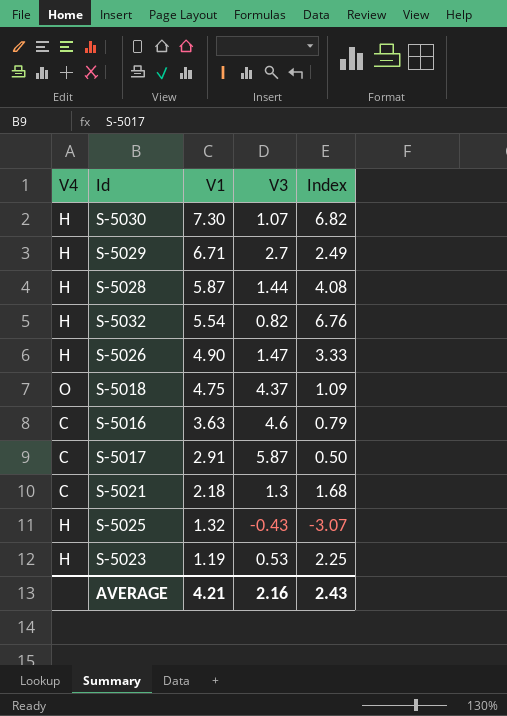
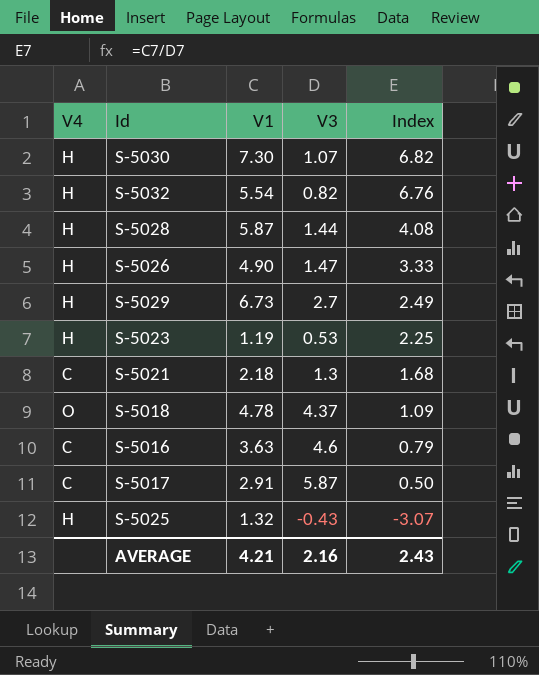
row order: V1 descending -> Index descending
S-5029 | V1: 6.71 -> 6.73
S-5018 | V1: 4.75 -> 4.78

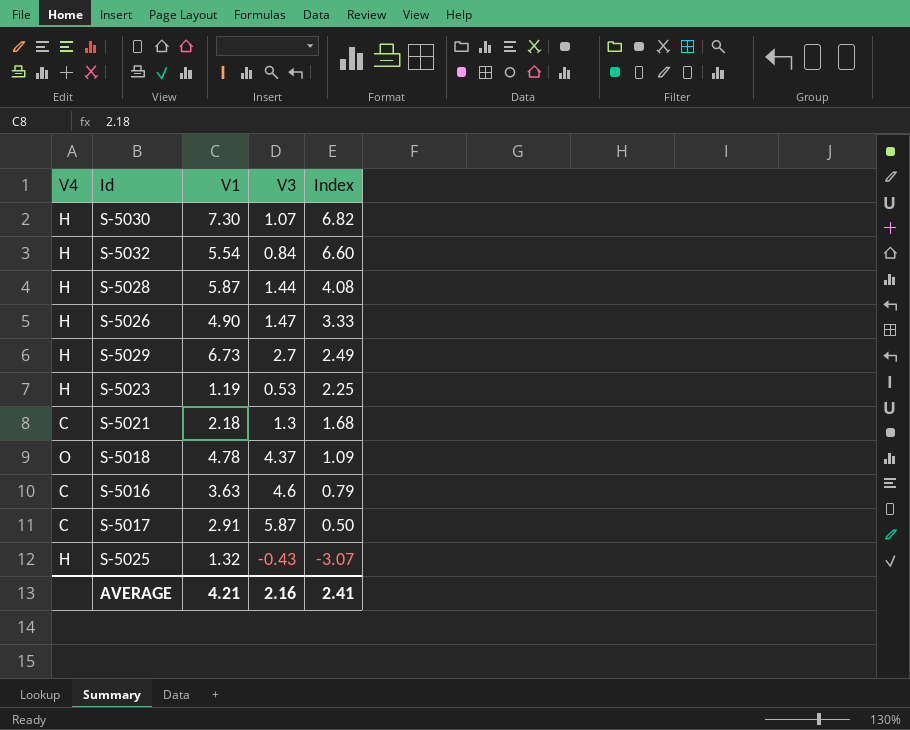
S-5032 | V3: 0.82 -> 0.84
S-5032 | Index: 6.76 -> 6.60
AVERAGE | Index: 2.43 -> 2.41

